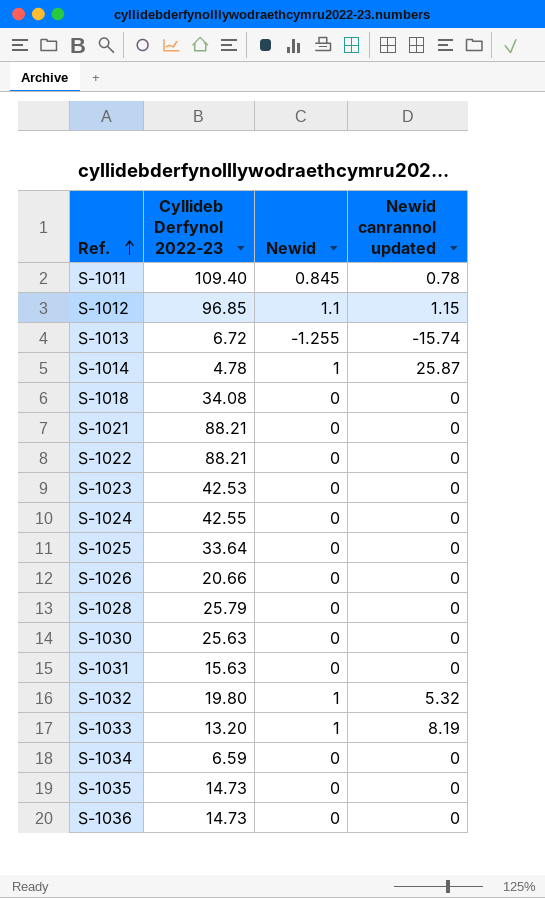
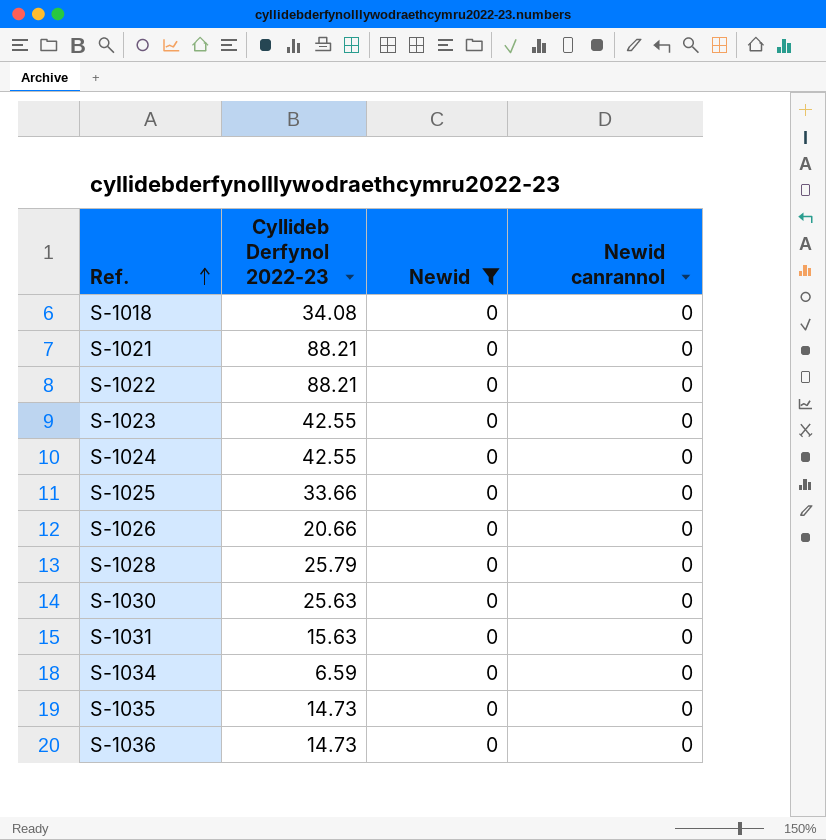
filter: none -> Newid = 0
column name: Newid canrannol updated -> Newid canrannol
S-1023 | Cyllideb Derfynol 2022-23: 42.53 -> 42.55
S-1025 | Cyllideb Derfynol 2022-23: 33.64 -> 33.66

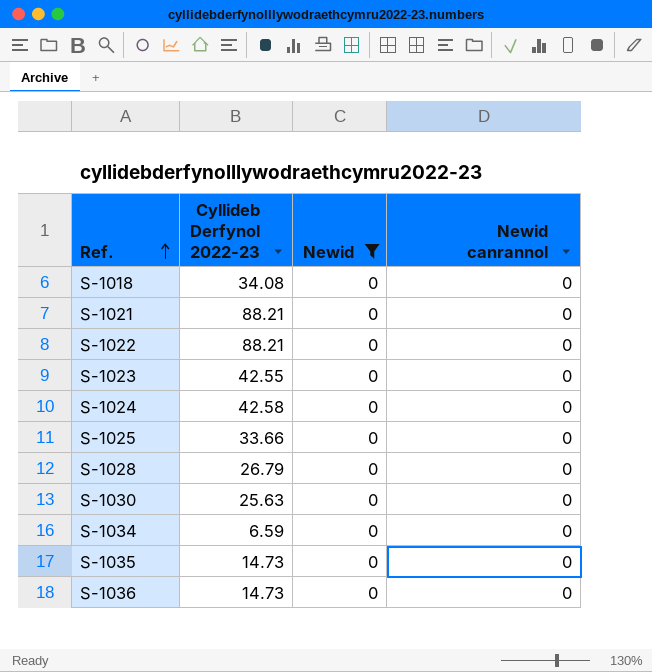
row S-1026: 20.66 | 0 | 0 -> none
row S-1031: 15.63 | 0 | 0 -> none
S-1024 | Cyllideb Derfynol 2022-23: 42.55 -> 42.58
S-1028 | Cyllideb Derfynol 2022-23: 25.79 -> 26.79

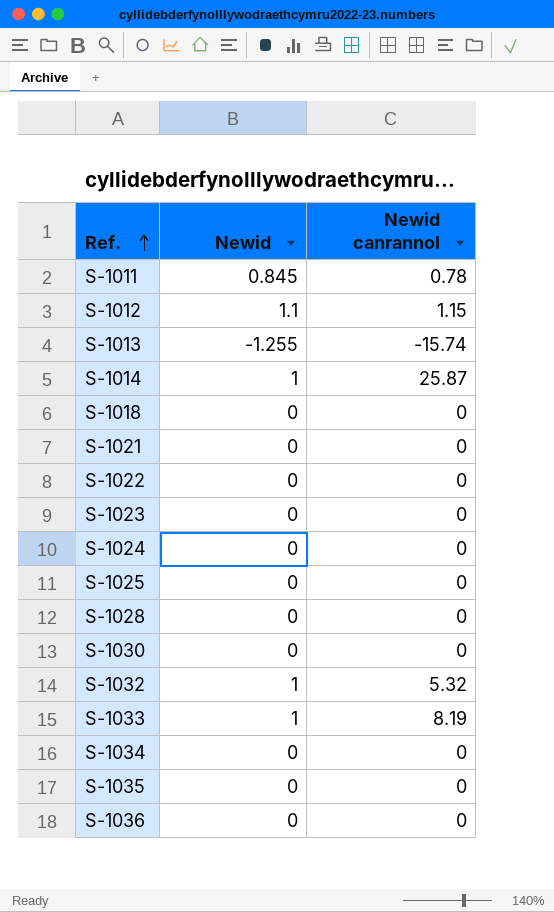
filter: Newid = 0 -> none
column Cyllideb Derfynol 2022-23 | position: 2 -> none

